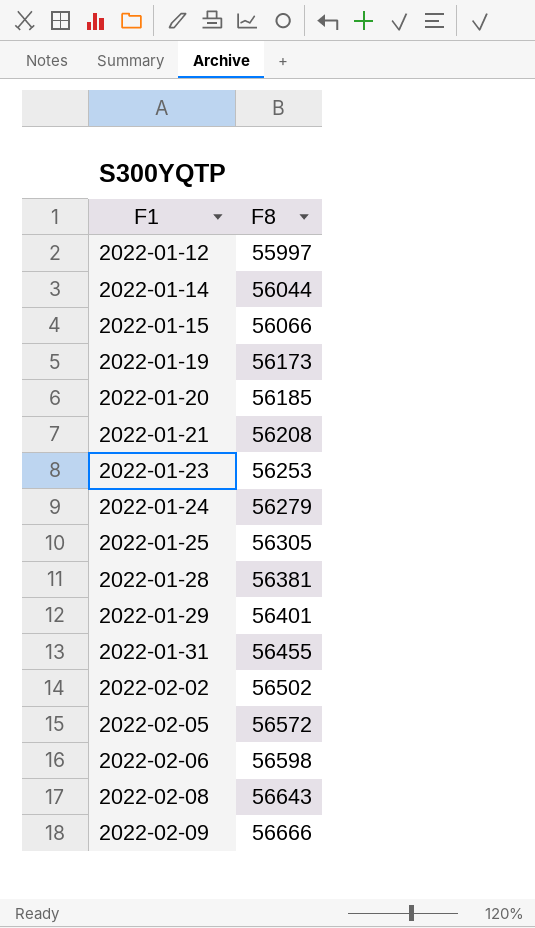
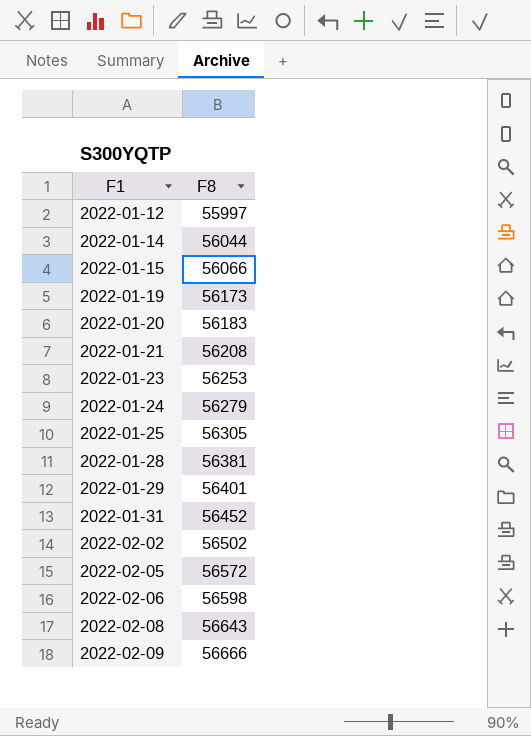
2022-01-20 | F8: 56185 -> 56183
2022-01-31 | F8: 56455 -> 56452

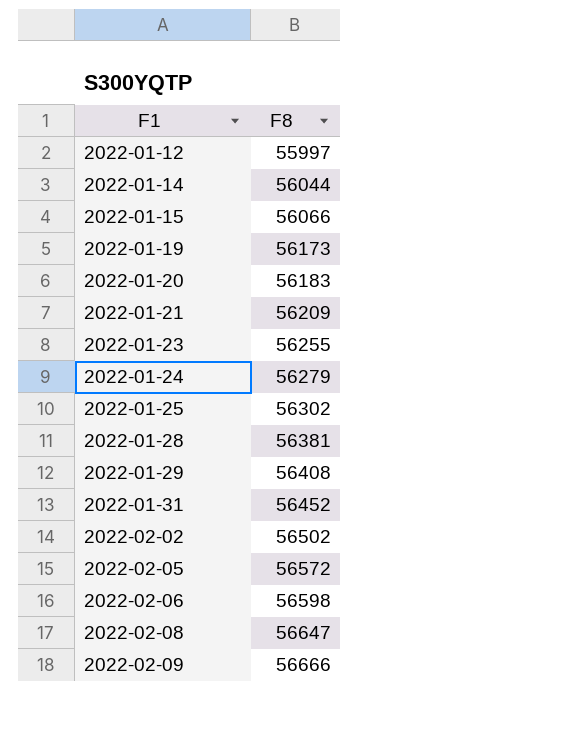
2022-01-21 | F8: 56208 -> 56209
2022-01-23 | F8: 56253 -> 56255
2022-01-25 | F8: 56305 -> 56302
2022-01-29 | F8: 56401 -> 56408
2022-02-08 | F8: 56643 -> 56647

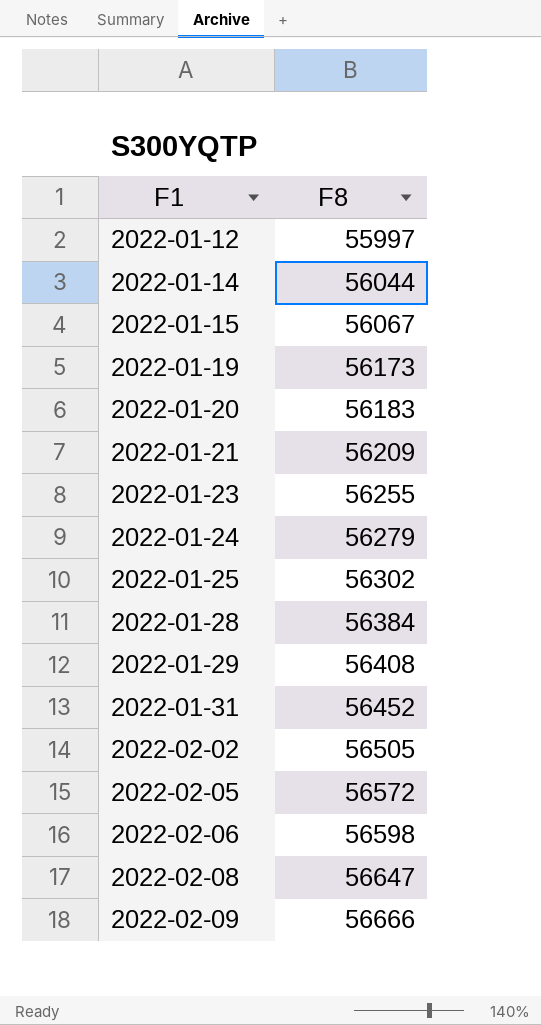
2022-01-15 | F8: 56066 -> 56067
2022-01-28 | F8: 56381 -> 56384
2022-02-02 | F8: 56502 -> 56505

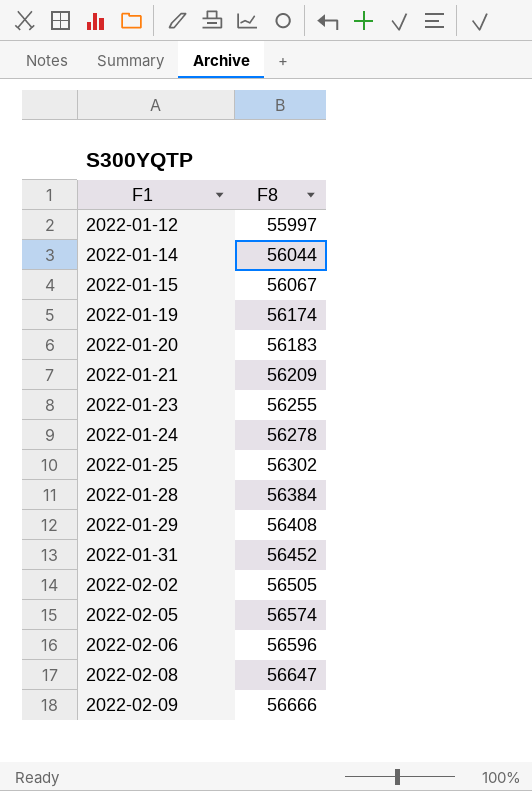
2022-01-19 | F8: 56173 -> 56174
2022-01-24 | F8: 56279 -> 56278
2022-02-05 | F8: 56572 -> 56574
2022-02-06 | F8: 56598 -> 56596

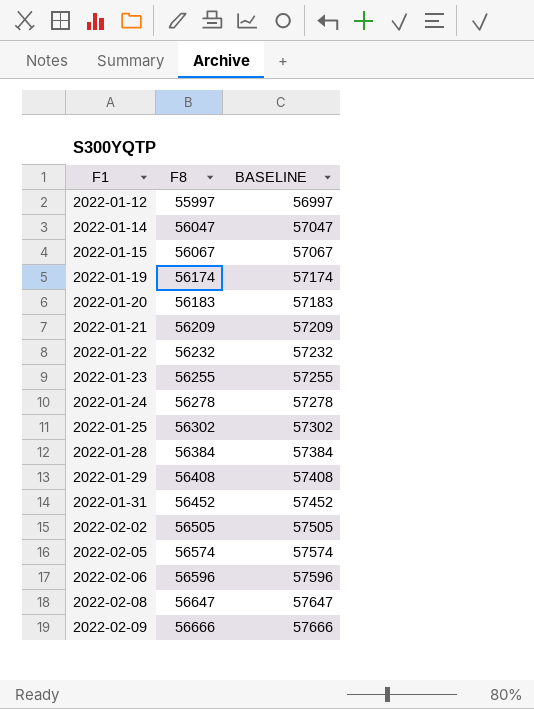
column BASELINE | formula: none -> [F8] + 1000
2022-01-14 | F8: 56044 -> 56047
row 2022-01-22: none -> 56232 | 57232

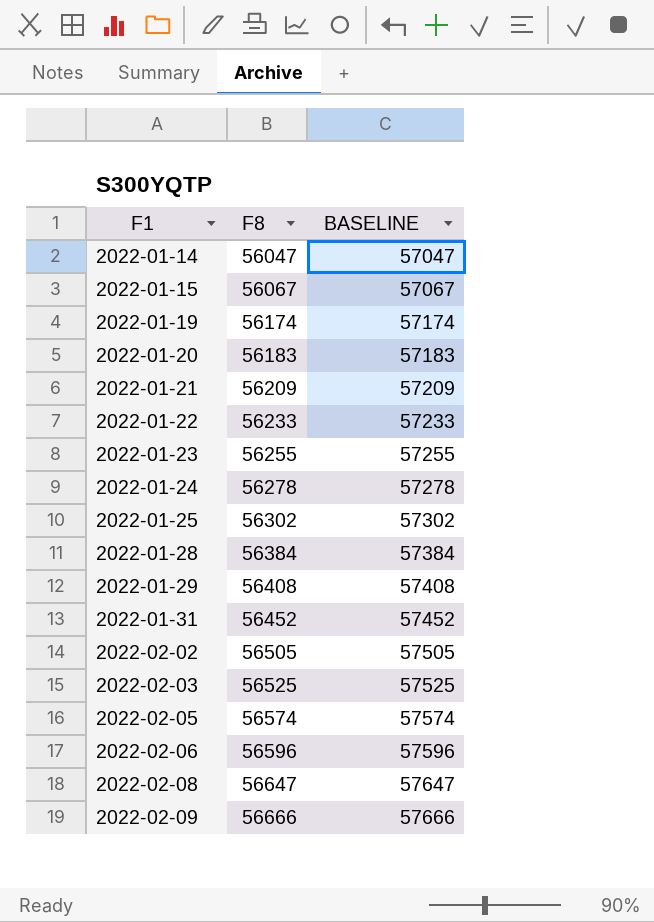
row 2022-01-12: 55997 | 56997 -> none
2022-01-22 | F8: 56232 -> 56233
2022-01-22 | BASELINE: 57232 -> 57233
row 2022-02-03: none -> 56525 | 57525

